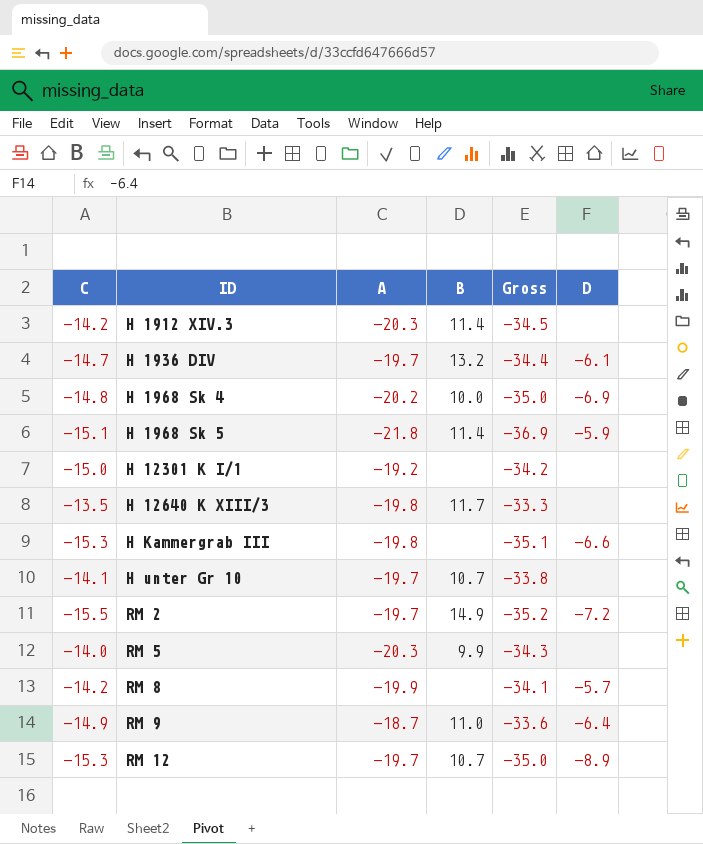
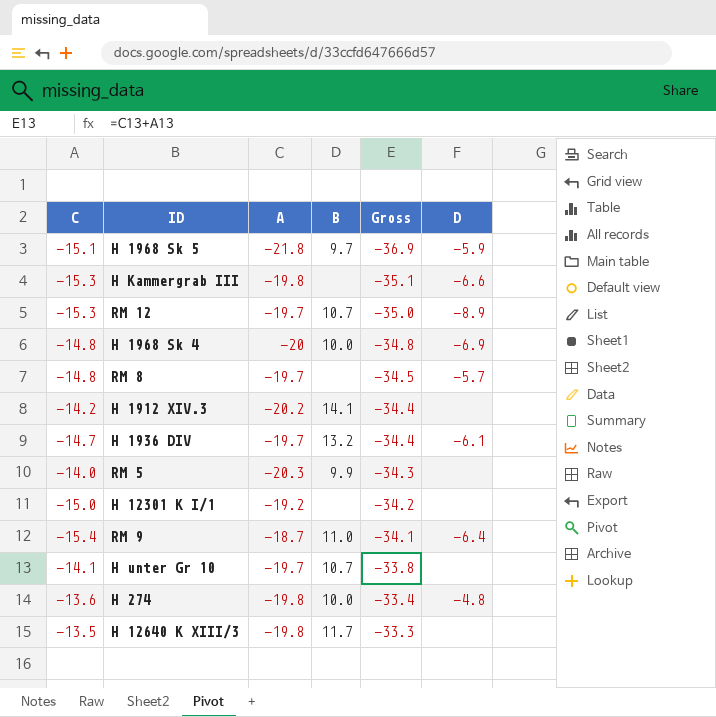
row order: ID ascending -> Gross ascending
row RM 2: -15.5 | -19.7 | 14.9 | -35.2 | -7.2 -> none
H 1968 Sk 5 | B: 11.4 -> 9.7
H 1968 Sk 4 | A: -20.2 -> -20
H 1968 Sk 4 | Gross: -35.0 -> -34.8
RM 8 | C: -14.2 -> -14.8
RM 8 | A: -19.9 -> -19.7
RM 8 | Gross: -34.1 -> -34.5
H 1912 XIV.3 | A: -20.3 -> -20.2
H 1912 XIV.3 | B: 11.4 -> 14.1
H 1912 XIV.3 | Gross: -34.5 -> -34.4
RM 9 | C: -14.9 -> -15.4
RM 9 | Gross: -33.6 -> -34.1
row H 274: none -> -13.6 | -19.8 | 10.0 | -33.4 | -4.8

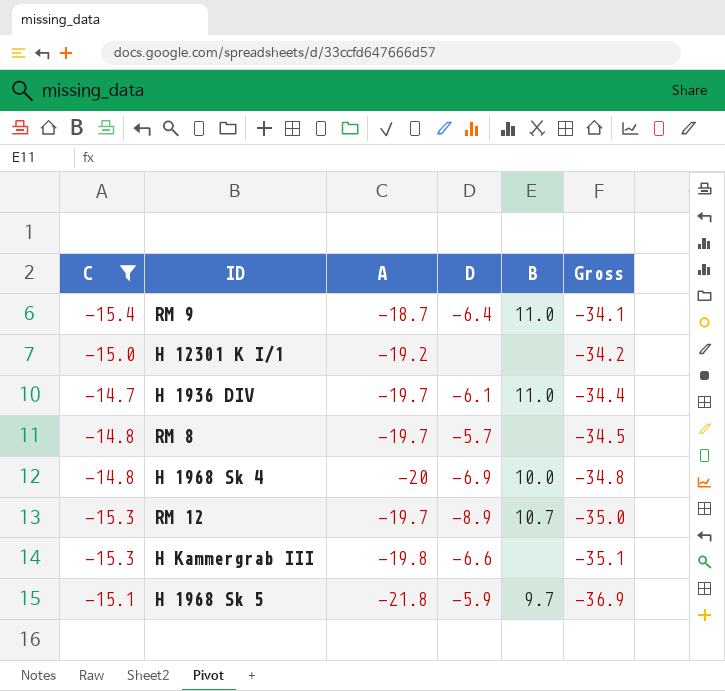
filter: none -> C <= -14.7
row order: Gross ascending -> Gross descending
column D | position: 6 -> 4
H 1936 DIV | B: 13.2 -> 11.0

